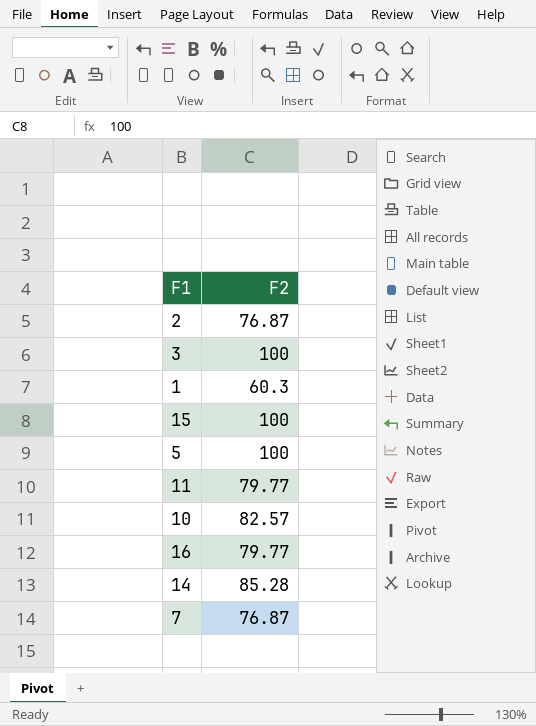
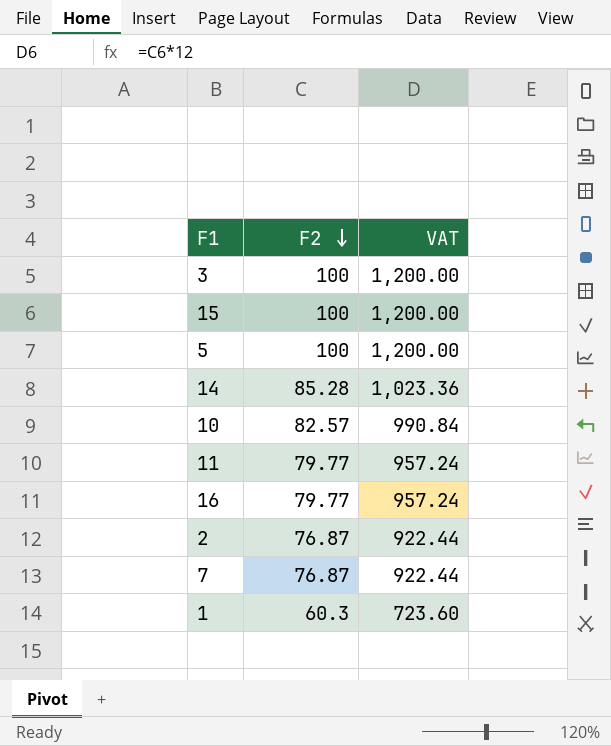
row order: none -> F2 descending
column VAT | formula: none -> [F2] * 12

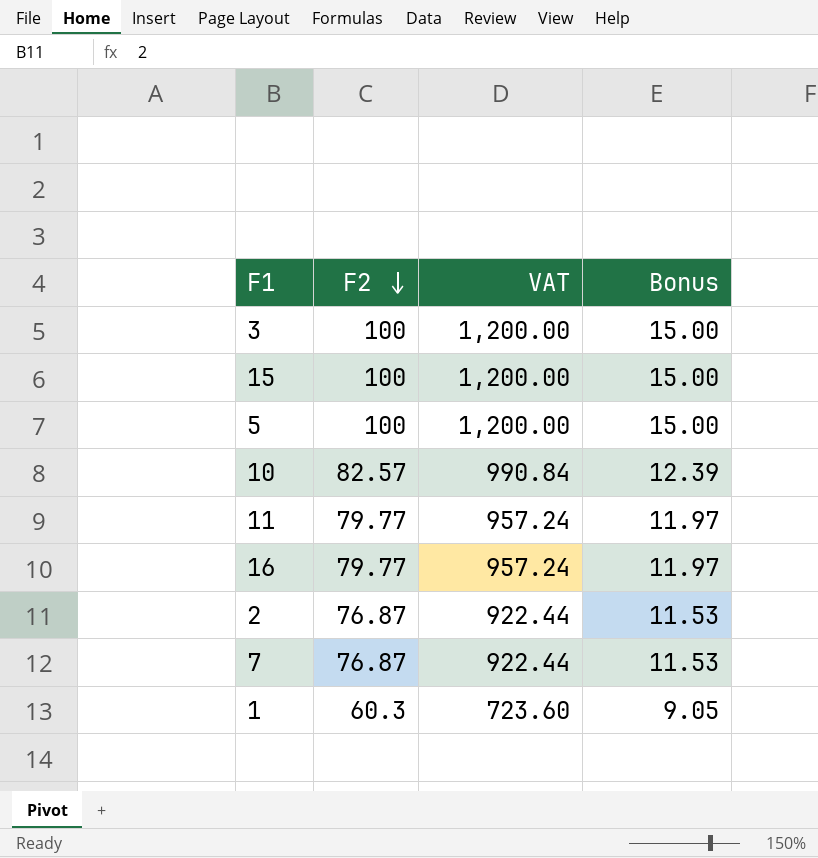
column Bonus | formula: none -> [F2] * 0.15
row 14: 85.28 | 1,023.36 -> none

